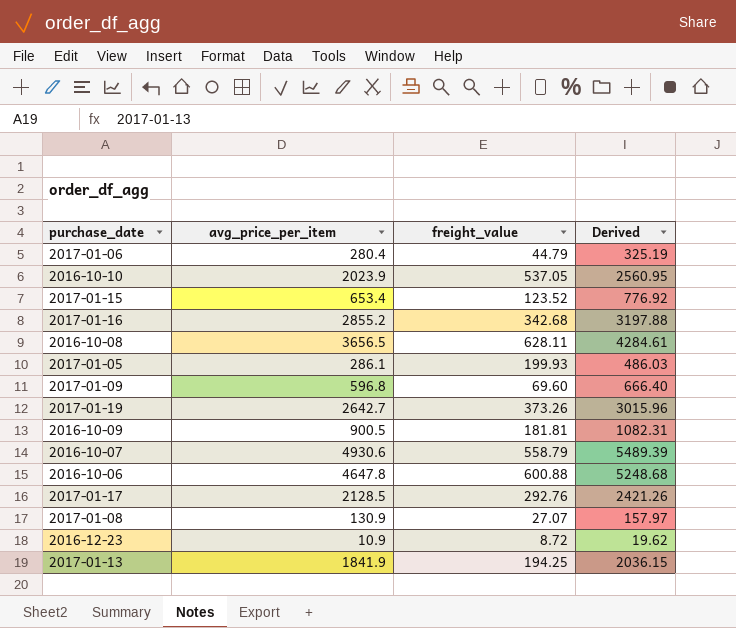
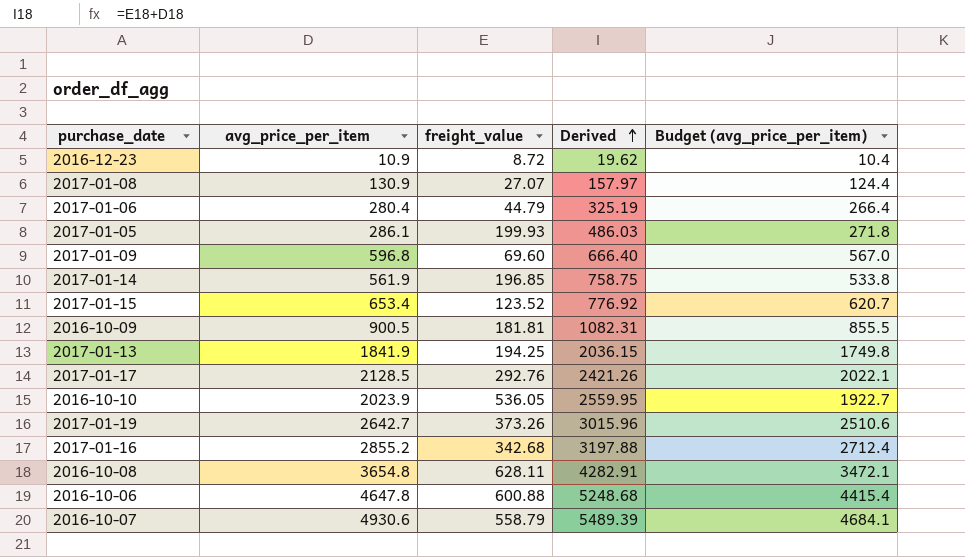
row order: none -> Derived ascending
column Budget (avg_price_per_item) | formula: none -> [avg_price_per_item] * 0.95
row 2017-01-14: none -> 561.9 | 196.85 | 758.75 | 533.8
2016-10-10 | freight_value: 537.05 -> 536.05
2016-10-10 | Derived: 2560.95 -> 2559.95
2016-10-08 | avg_price_per_item: 3656.5 -> 3654.8
2016-10-08 | Derived: 4284.61 -> 4282.91

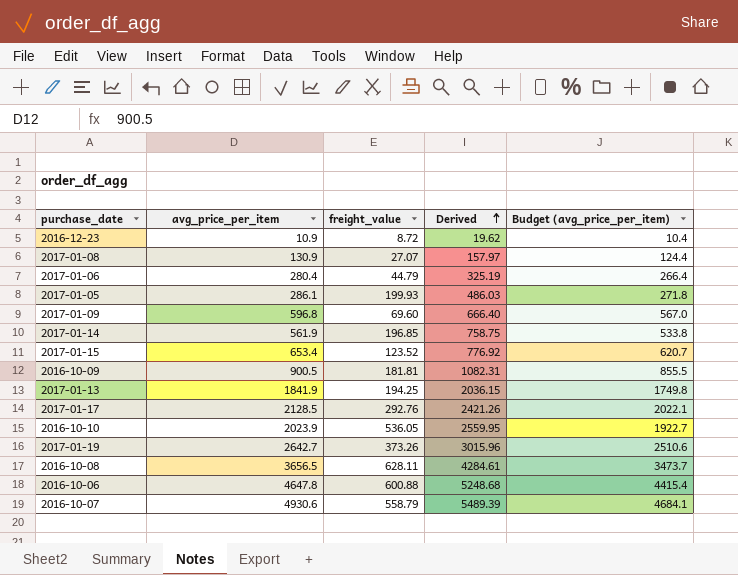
row 2017-01-16: 2855.2 | 342.68 | 3197.88 | 2712.4 -> none
2016-10-08 | avg_price_per_item: 3654.8 -> 3656.5
2016-10-08 | Derived: 4282.91 -> 4284.61
2016-10-08 | Budget (avg_price_per_item): 3472.1 -> 3473.7

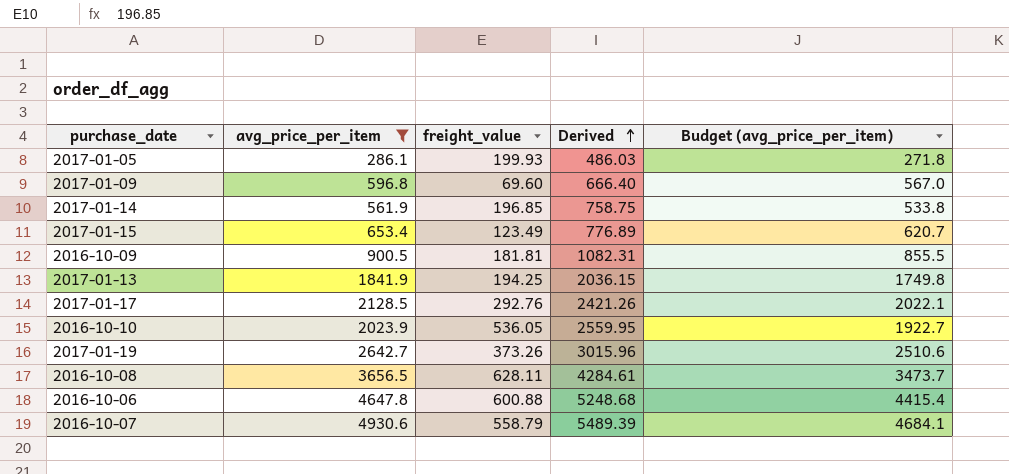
filter: none -> avg_price_per_item >= 286.1
2017-01-15 | freight_value: 123.52 -> 123.49
2017-01-15 | Derived: 776.92 -> 776.89

